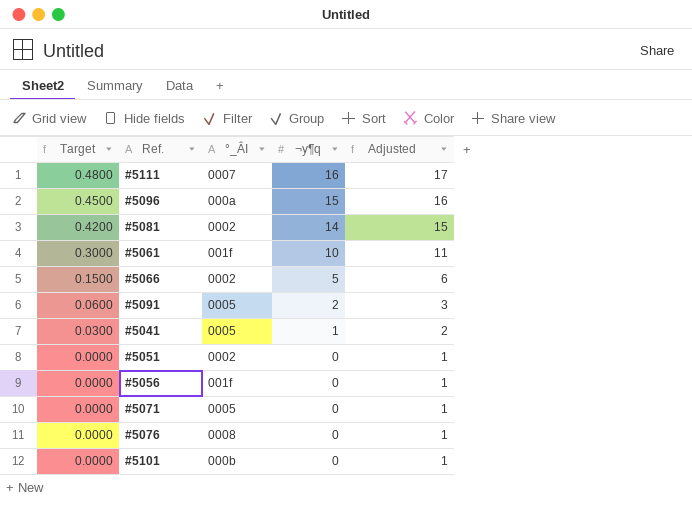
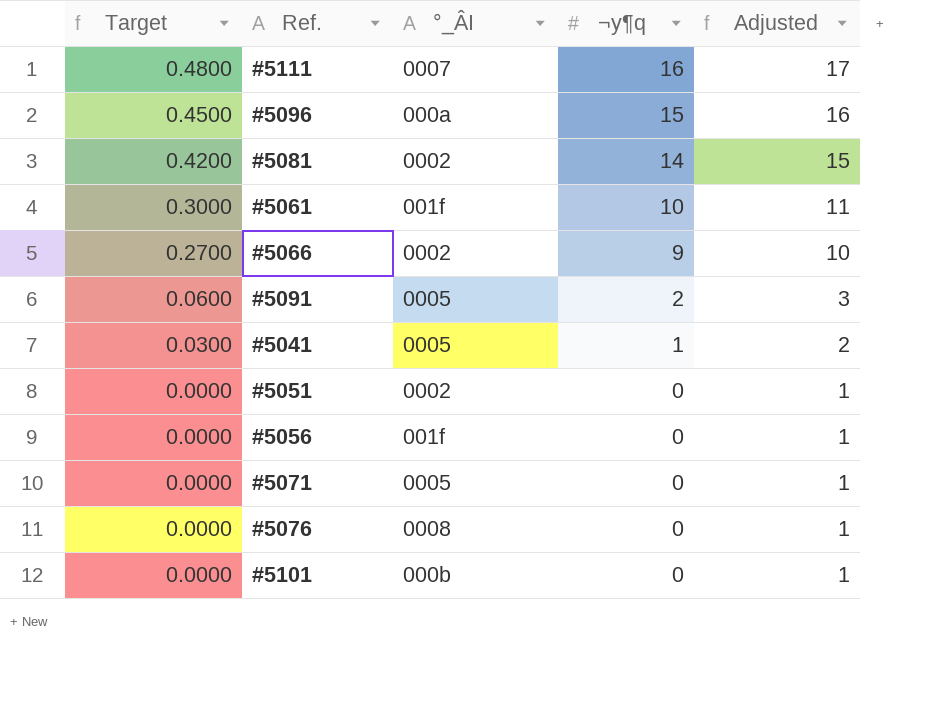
#5066 | Target: 0.1500 -> 0.2700
#5066 | ¬y¶q: 5 -> 9
#5066 | Adjusted: 6 -> 10

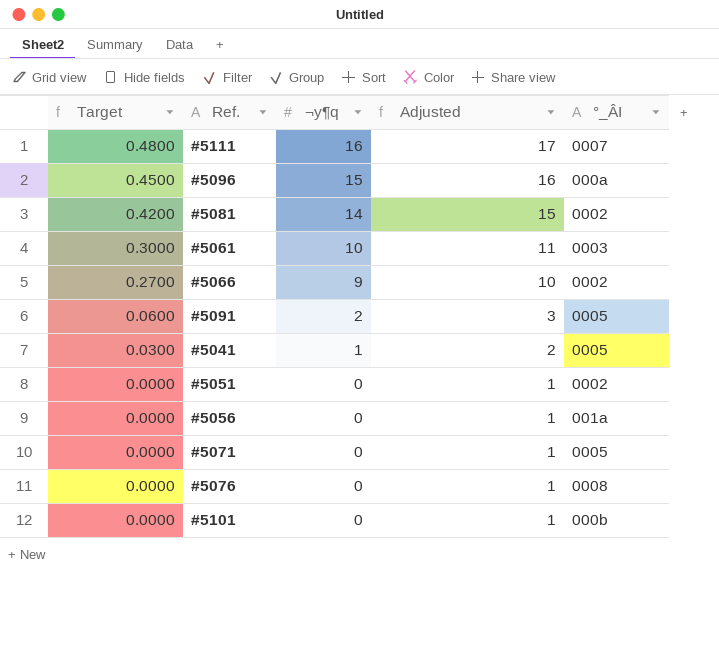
column °_ÂI | position: 3 -> 5
#5061 | °_ÂI: 001f -> 0003
#5056 | °_ÂI: 001f -> 001a

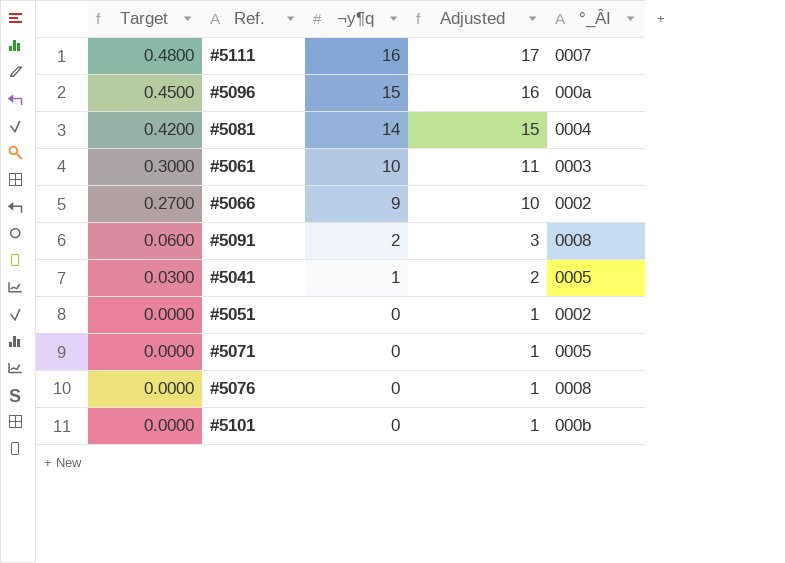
row #5056: 0.0000 | 0 | 1 | 001a -> none
#5081 | °_ÂI: 0002 -> 0004
#5091 | °_ÂI: 0005 -> 0008

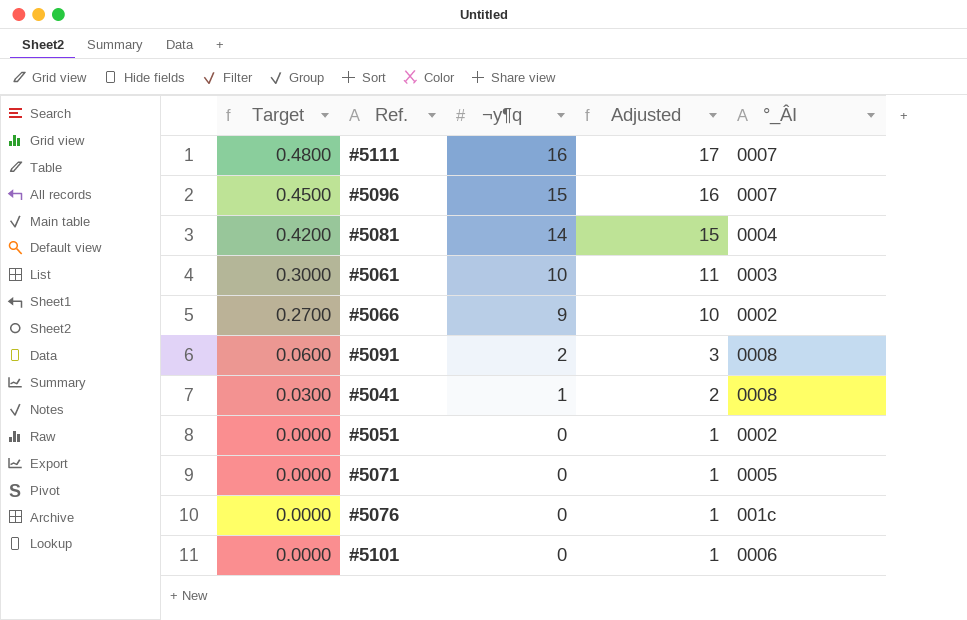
#5096 | °_ÂI: 000a -> 0007
#5041 | °_ÂI: 0005 -> 0008
#5076 | °_ÂI: 0008 -> 001c
#5101 | °_ÂI: 000b -> 0006

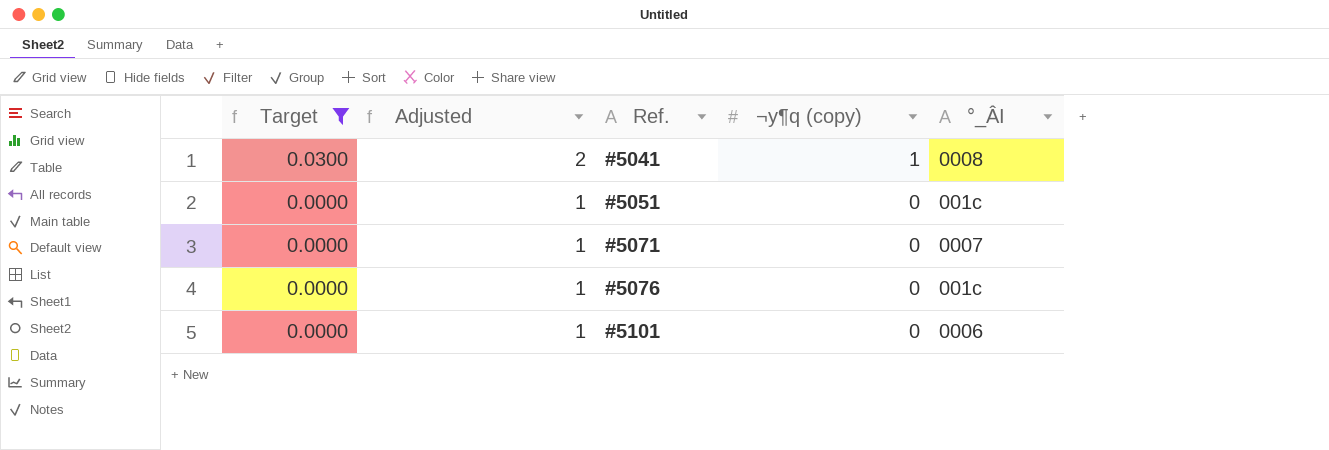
filter: none -> Target <= 0.0300
column Adjusted | position: 4 -> 2
column name: ¬y¶q -> ¬y¶q (copy)
#5051 | °_ÂI: 0002 -> 001c
#5071 | °_ÂI: 0005 -> 0007

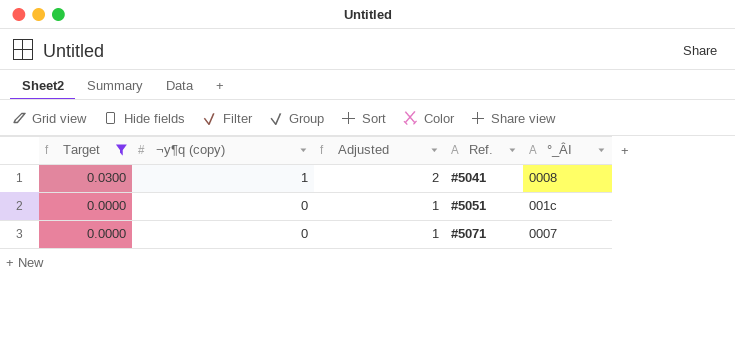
column ¬y¶q (copy) | position: 4 -> 2
row #5076: 0.0000 | 1 | 0 | 001c -> none
row #5101: 0.0000 | 1 | 0 | 0006 -> none

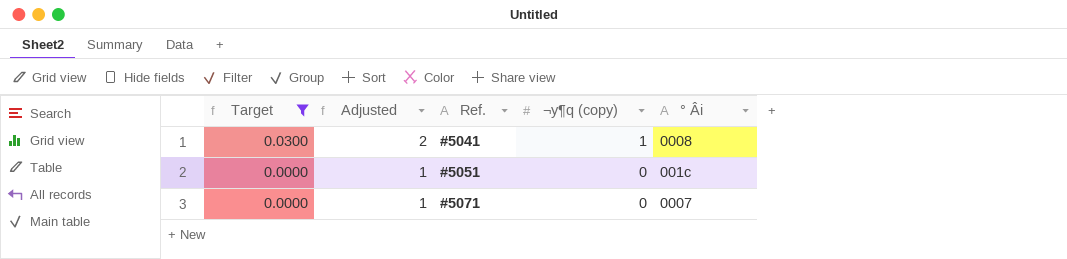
column ¬y¶q (copy) | position: 2 -> 4
column name: °_ÂI -> ° Âi

